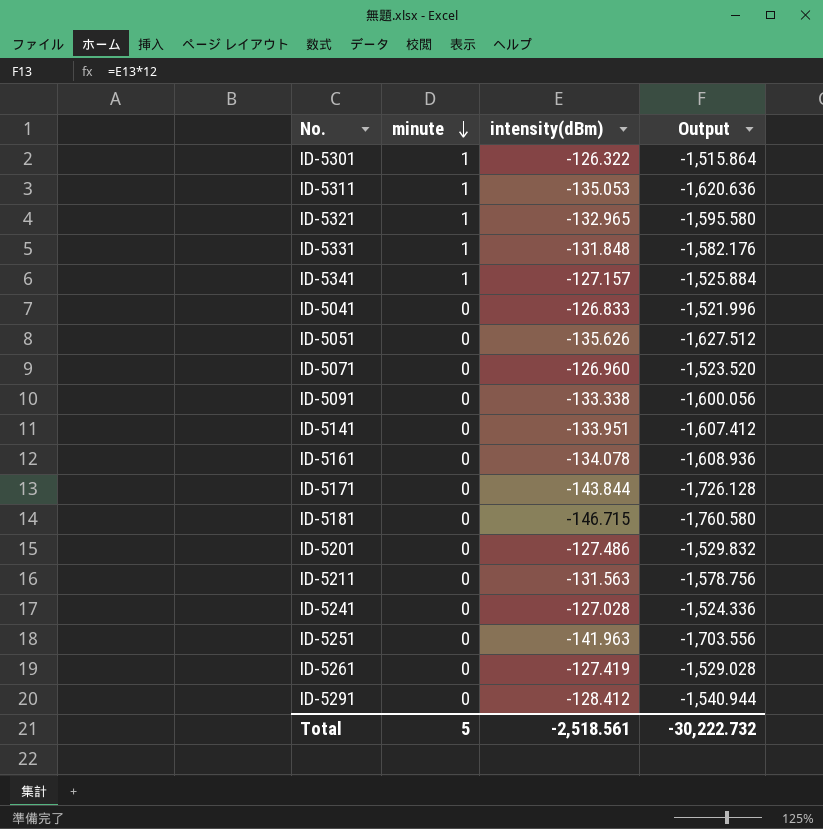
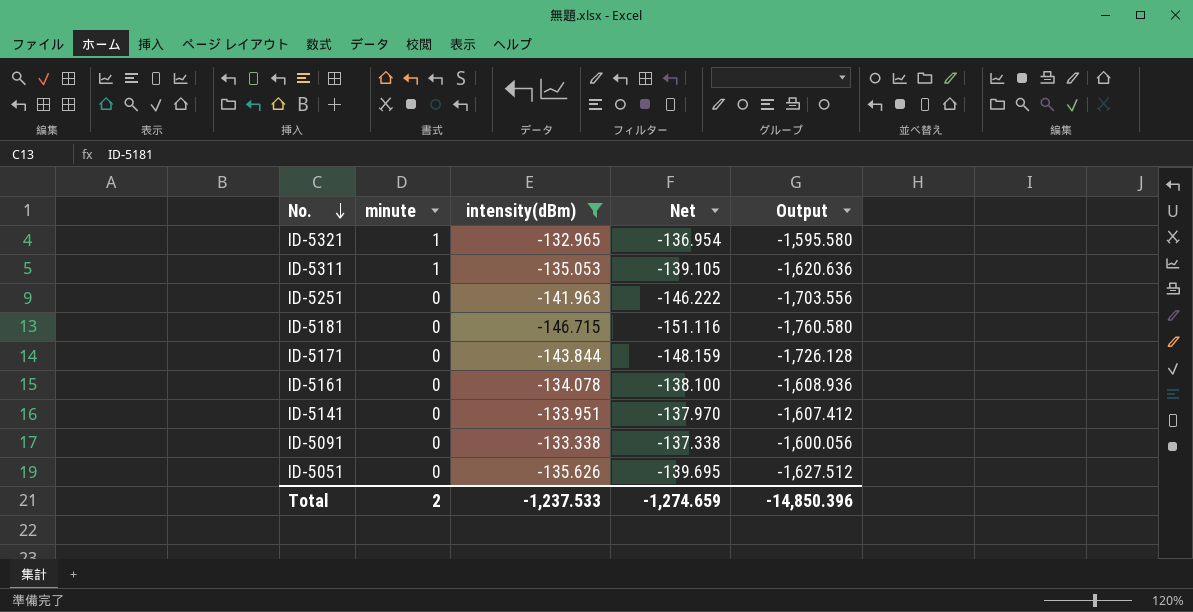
filter: none -> intensity(dBm) <= -132.965
row order: minute descending -> No. descending
column Net | formula: none -> [intensity(dBm)] * 1.03
Total | minute: 5 -> 2
Total | intensity(dBm): -2,518.561 -> -1,237.533
Total | Output: -30,222.732 -> -14,850.396

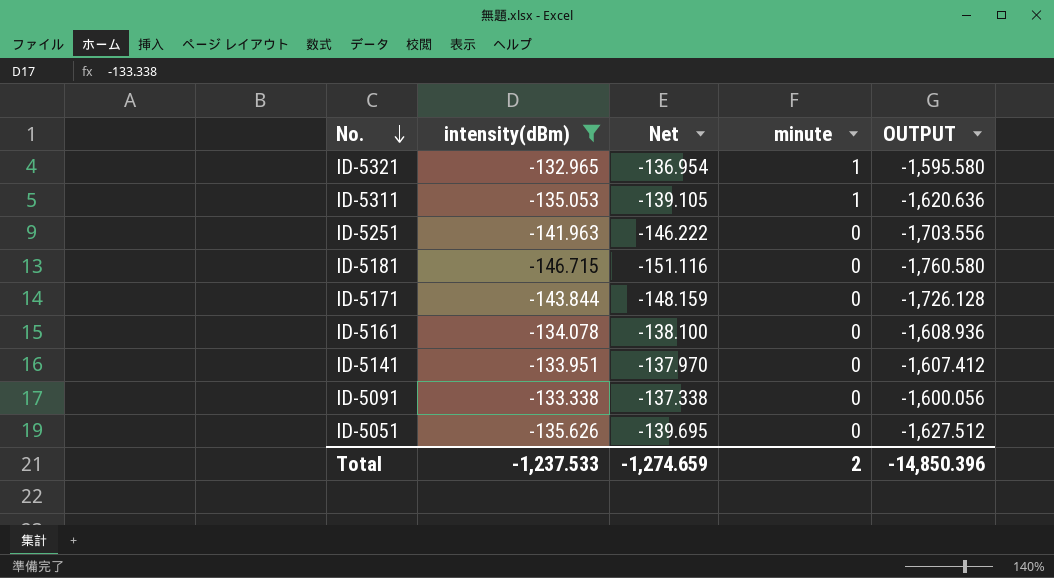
column minute | position: 2 -> 4
column name: Output -> OUTPUT

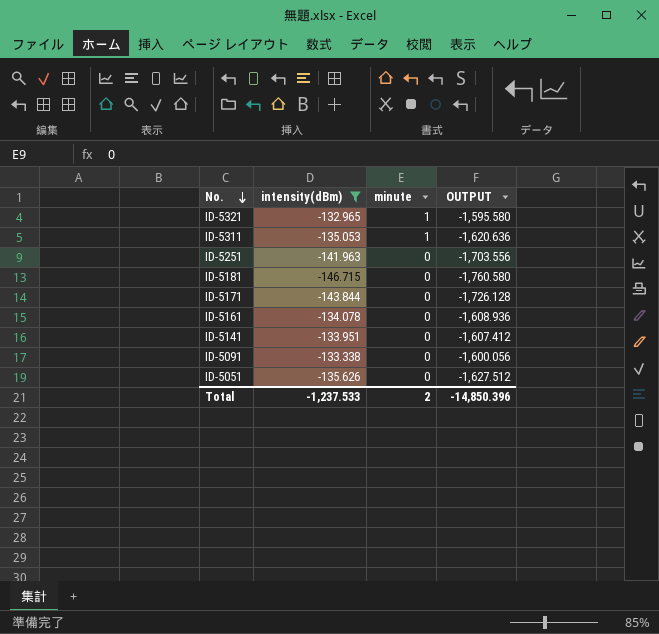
column Net | formula: [intensity(dBm)] * 1.03 -> none

